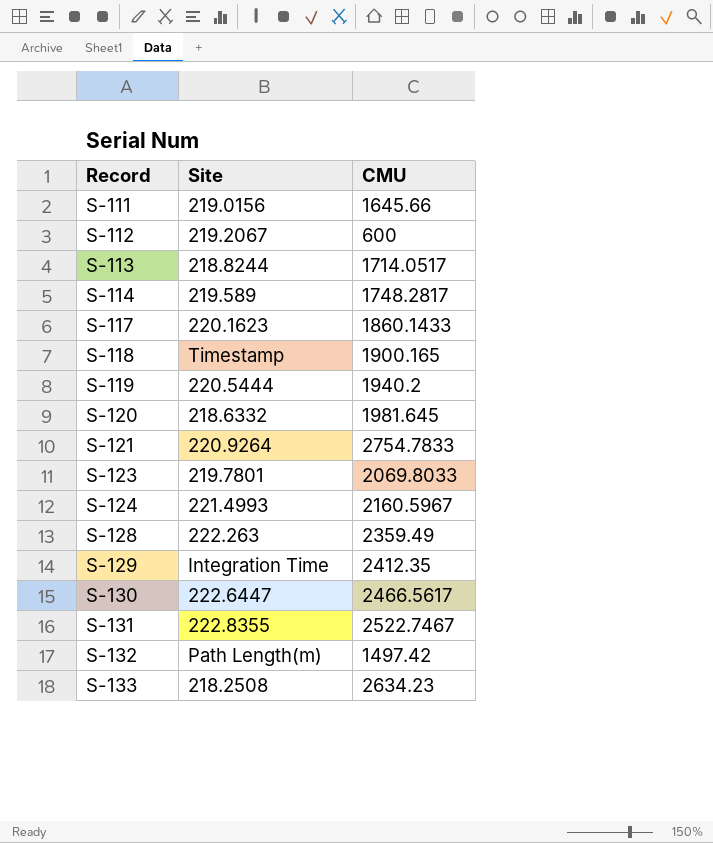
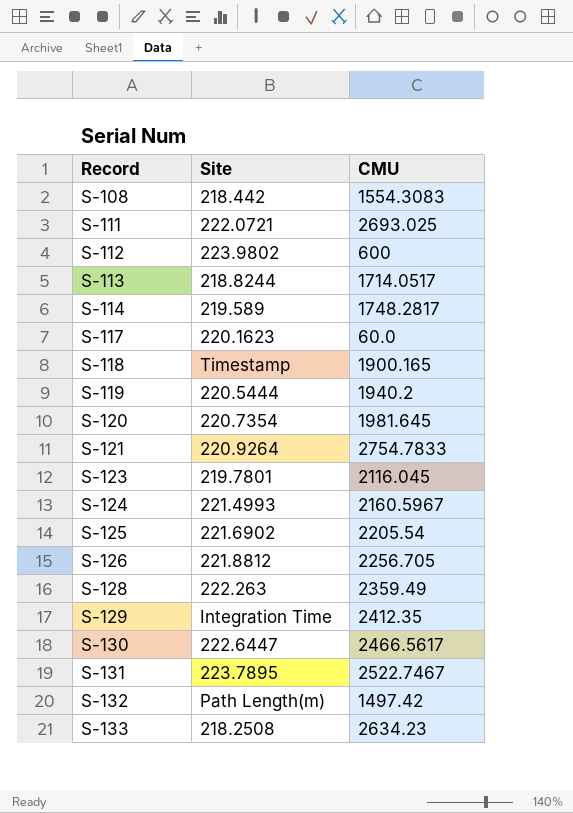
row S-108: none -> 218.442 | 1554.3083
S-111 | Site: 219.0156 -> 222.0721
S-111 | CMU: 1645.66 -> 2693.025
S-112 | Site: 219.2067 -> 223.9802
S-117 | CMU: 1860.1433 -> 60.0
S-120 | Site: 218.6332 -> 220.7354
S-123 | CMU: 2069.8033 -> 2116.045
row S-125: none -> 221.6902 | 2205.54
row S-126: none -> 221.8812 | 2256.705
S-131 | Site: 222.8355 -> 223.7895

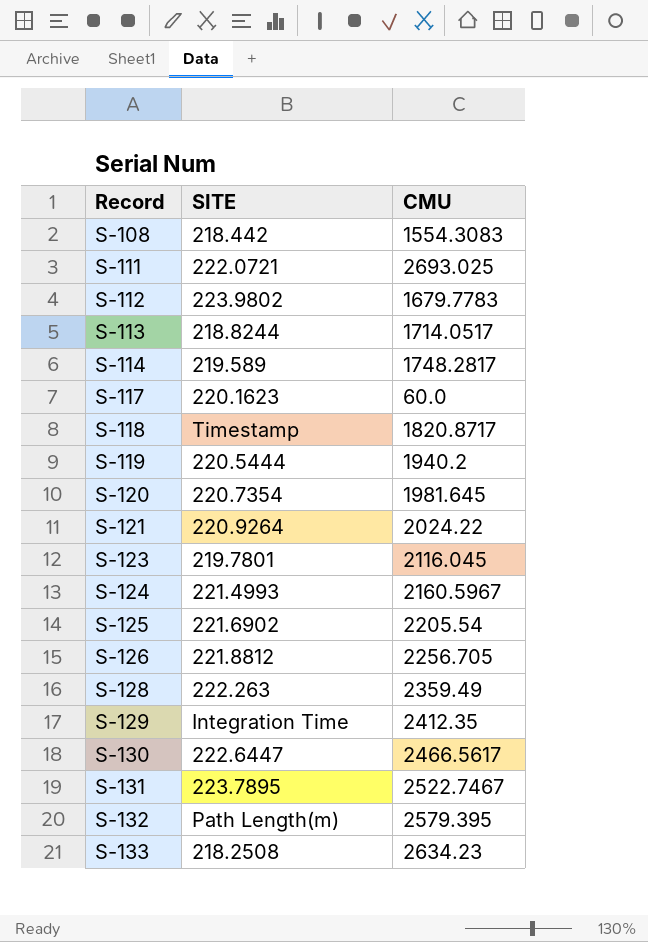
column name: Site -> SITE
S-112 | CMU: 600 -> 1679.7783
S-118 | CMU: 1900.165 -> 1820.8717
S-121 | CMU: 2754.7833 -> 2024.22
S-132 | CMU: 1497.42 -> 2579.395

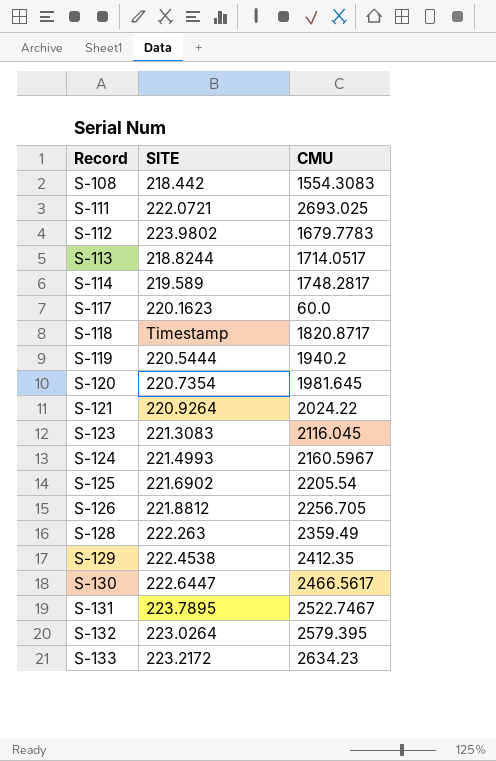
S-123 | SITE: 219.7801 -> 221.3083
S-129 | SITE: Integration Time -> 222.4538
S-132 | SITE: Path Length(m) -> 223.0264
S-133 | SITE: 218.2508 -> 223.2172

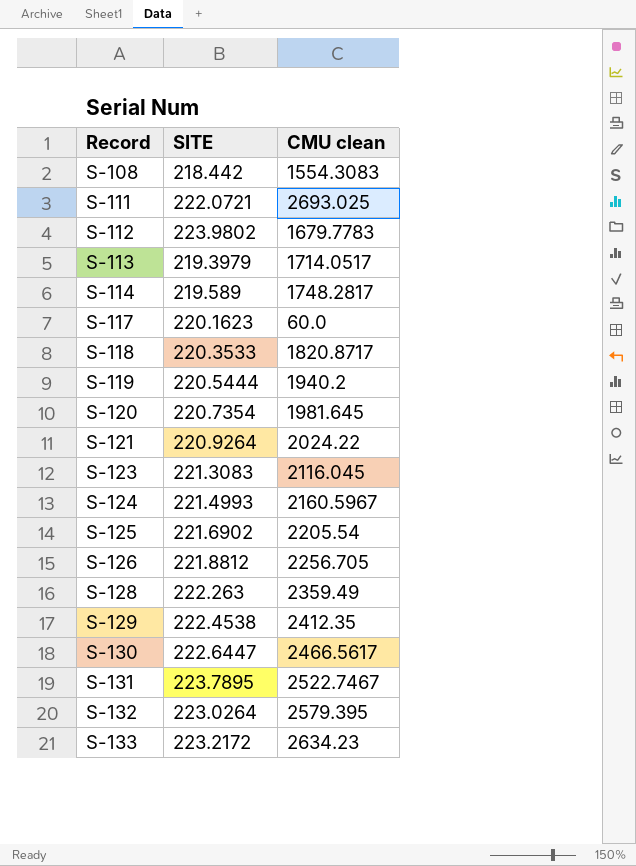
column name: CMU -> CMU clean
S-113 | SITE: 218.8244 -> 219.3979
S-118 | SITE: Timestamp -> 220.3533

